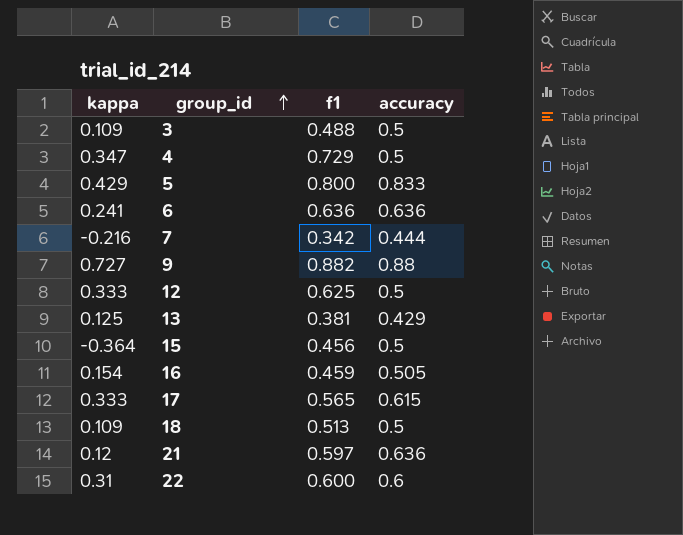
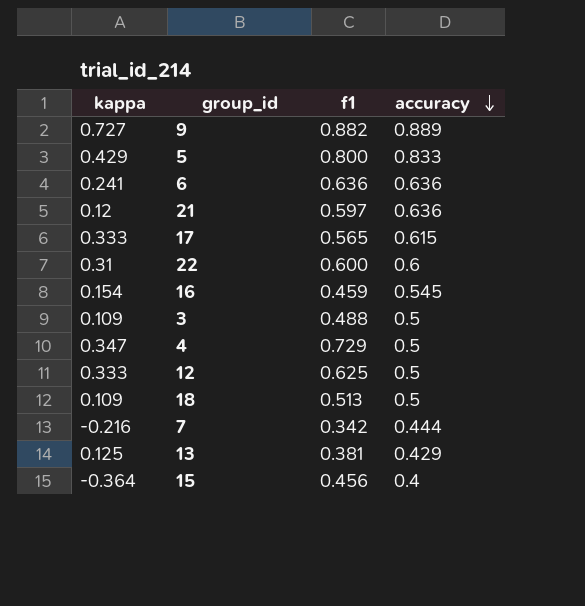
row order: group_id ascending -> accuracy descending
9 | accuracy: 0.88 -> 0.889
16 | accuracy: 0.505 -> 0.545
15 | accuracy: 0.5 -> 0.4

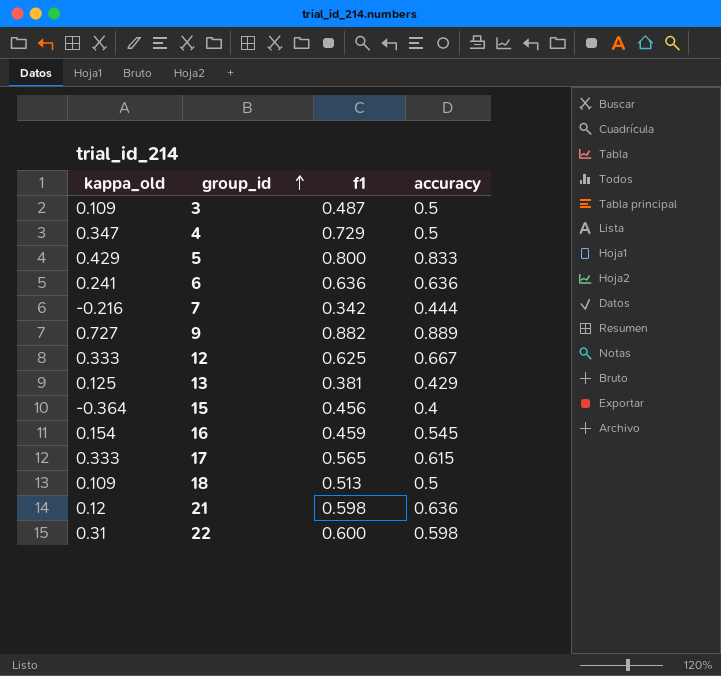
row order: accuracy descending -> group_id ascending
column name: kappa -> kappa_old
3 | f1: 0.488 -> 0.487
12 | accuracy: 0.5 -> 0.667
21 | f1: 0.597 -> 0.598
22 | accuracy: 0.6 -> 0.598

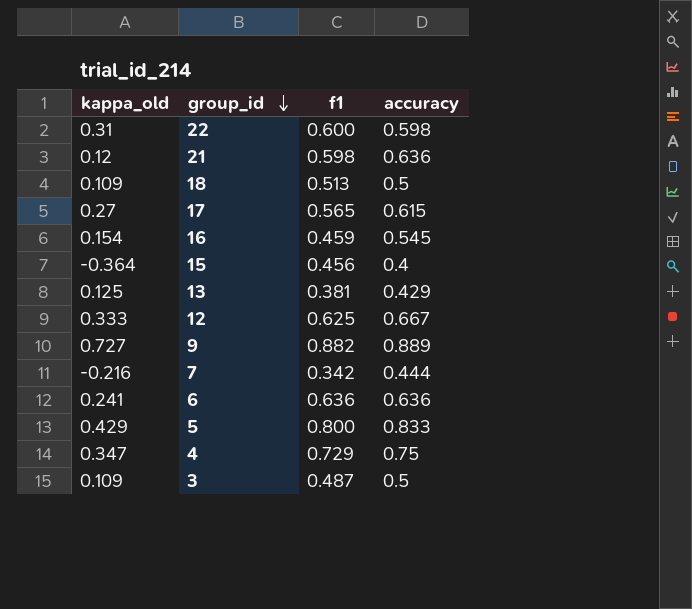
row order: group_id ascending -> group_id descending
17 | kappa_old: 0.333 -> 0.27
4 | accuracy: 0.5 -> 0.75

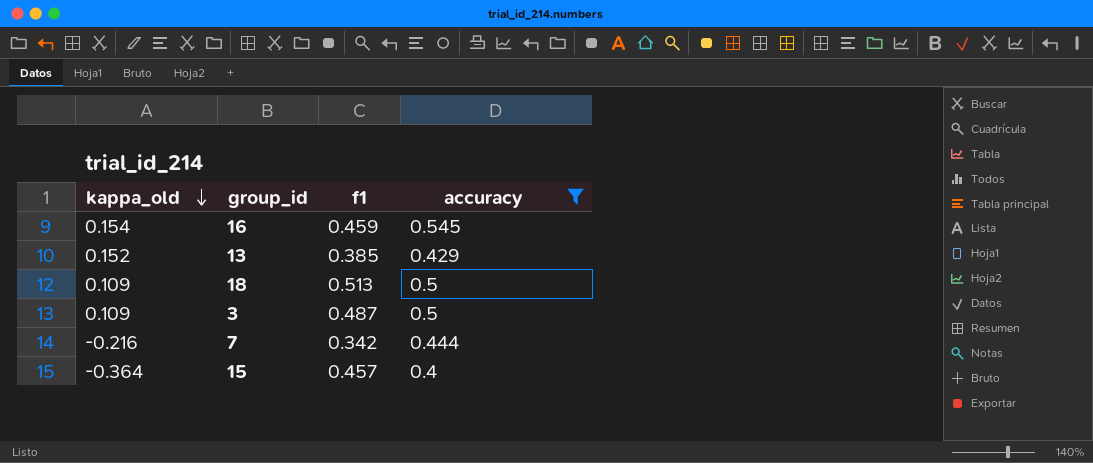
filter: none -> accuracy <= 0.545
row order: group_id descending -> kappa_old descending
13 | kappa_old: 0.125 -> 0.152
13 | f1: 0.381 -> 0.385
15 | f1: 0.456 -> 0.457

